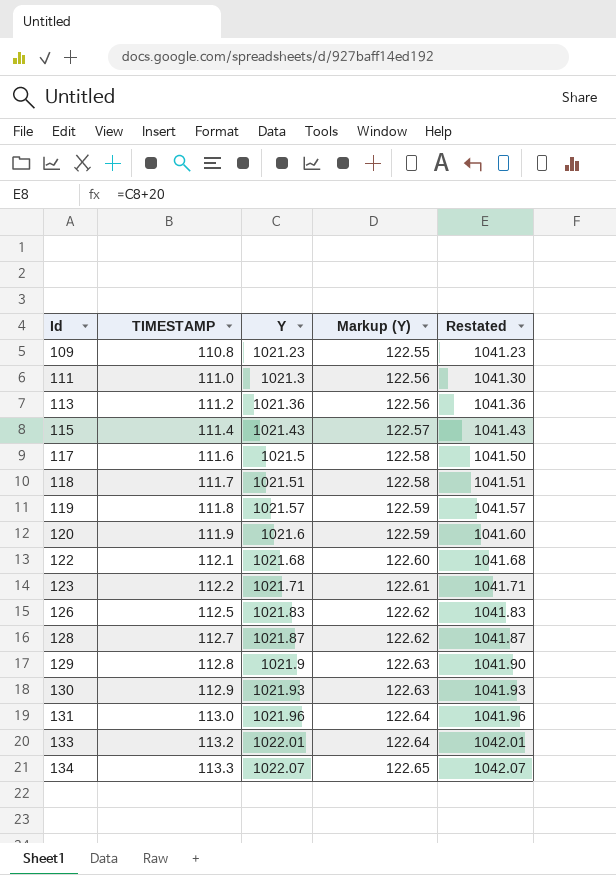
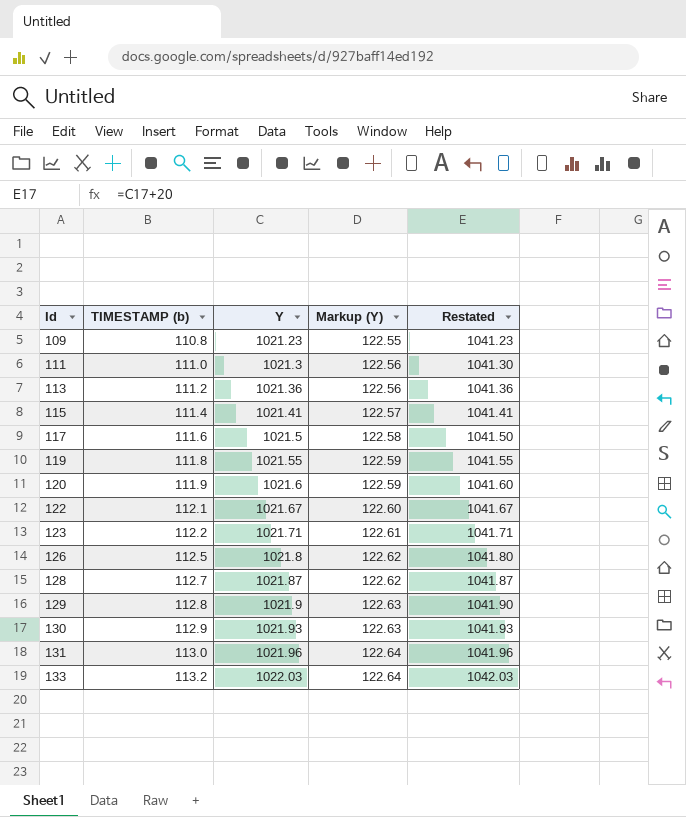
column name: TIMESTAMP -> TIMESTAMP (b)
row 118: 111.7 | 1021.51 | 122.58 | 1041.51 -> none
row 134: 113.3 | 1022.07 | 122.65 | 1042.07 -> none
115 | Y: 1021.43 -> 1021.41
115 | Restated: 1041.43 -> 1041.41
119 | Y: 1021.57 -> 1021.55
119 | Restated: 1041.57 -> 1041.55
122 | Y: 1021.68 -> 1021.67
122 | Restated: 1041.68 -> 1041.67
126 | Y: 1021.83 -> 1021.8
126 | Restated: 1041.83 -> 1041.80
133 | Y: 1022.01 -> 1022.03
133 | Restated: 1042.01 -> 1042.03

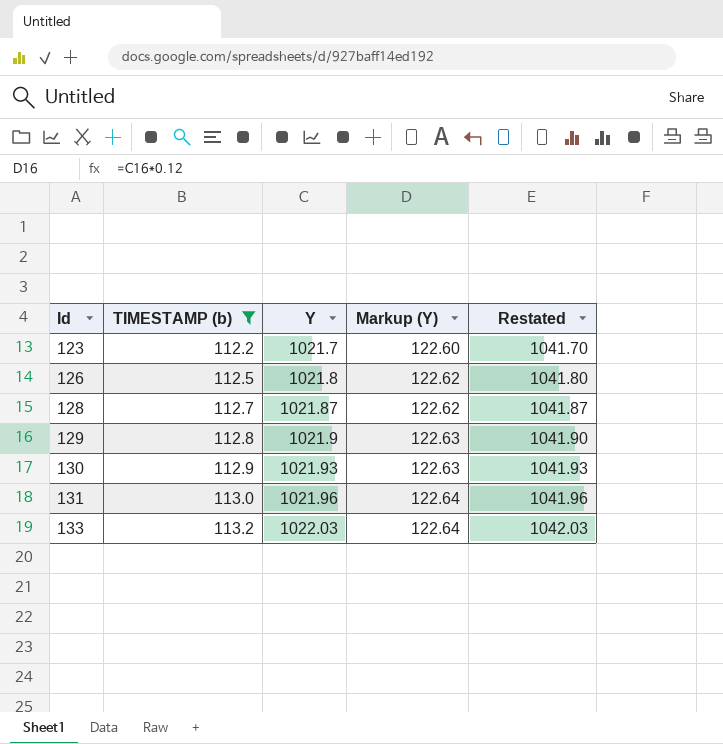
filter: none -> TIMESTAMP (b) >= 112.2
123 | Y: 1021.71 -> 1021.7
123 | Markup (Y): 122.61 -> 122.60
123 | Restated: 1041.71 -> 1041.70

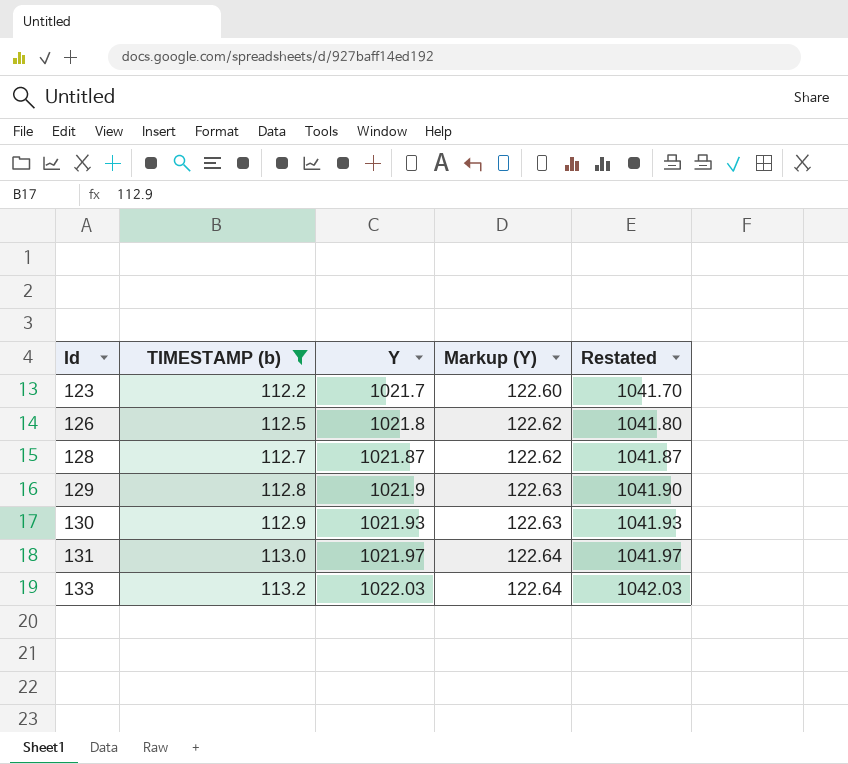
131 | Y: 1021.96 -> 1021.97
131 | Restated: 1041.96 -> 1041.97

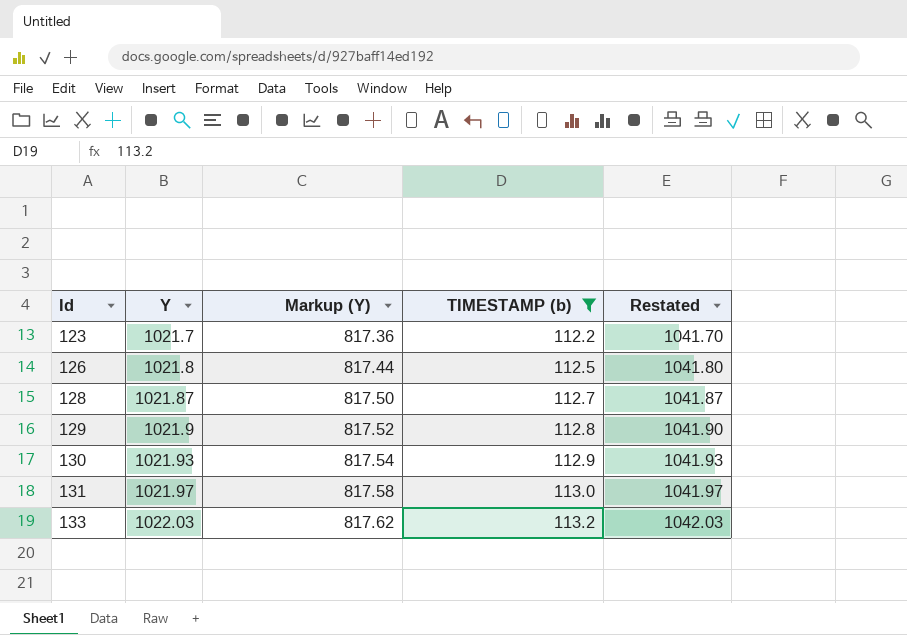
column Markup (Y) | formula: [Y] * 0.12 -> [Y] * 0.8
column TIMESTAMP (b) | position: 2 -> 4

